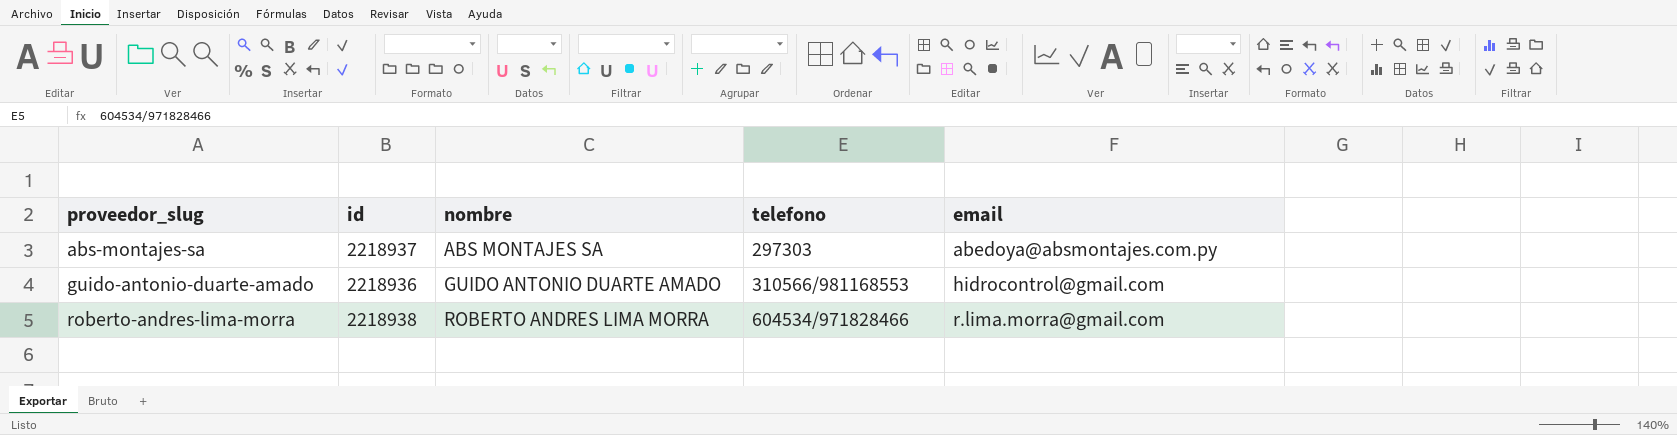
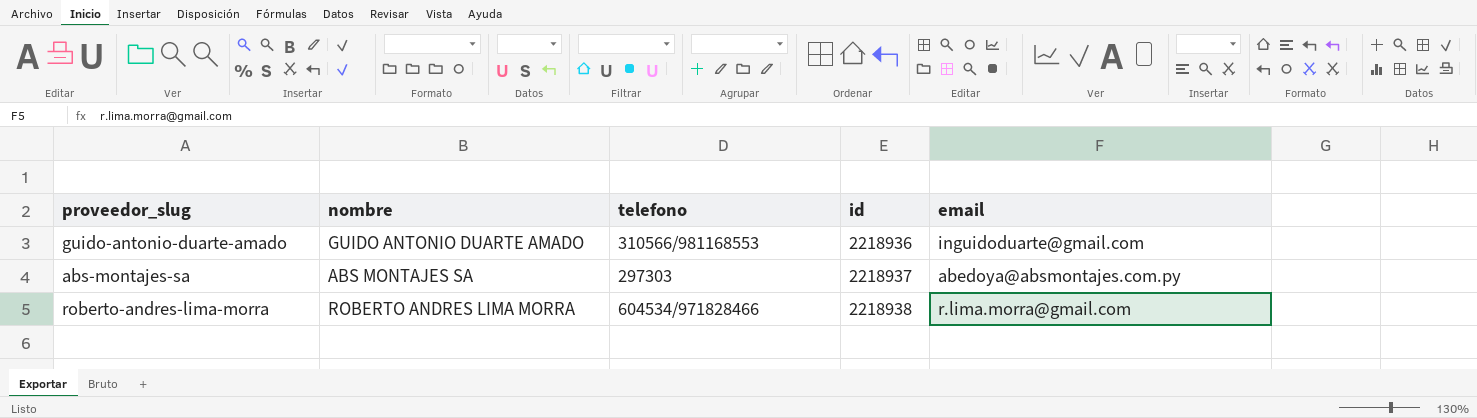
row order: proveedor_slug ascending -> id ascending
column id | position: 2 -> 4
guido-antonio-duarte-amado | email: hidrocontrol@gmail.com -> inguidoduarte@gmail.com

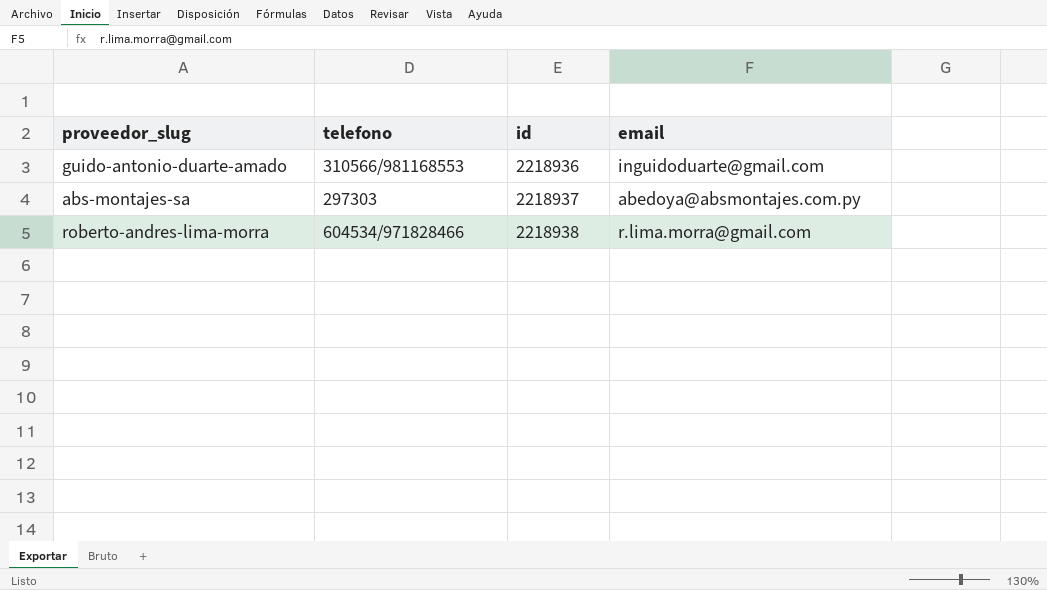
column nombre | position: 2 -> none

